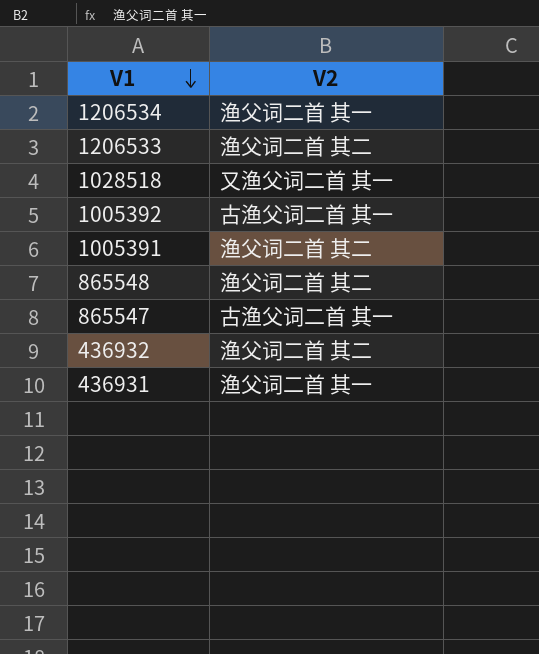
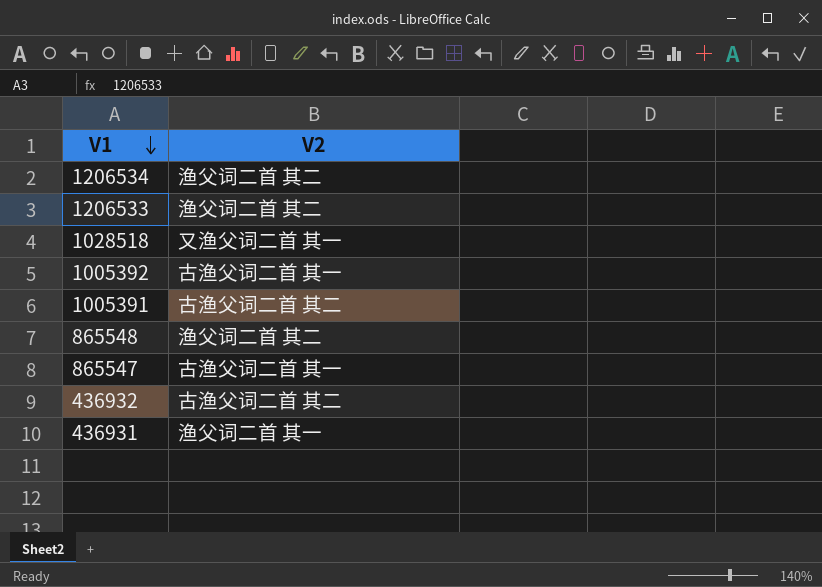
1206534 | V2: 渔父词二首 其一 -> 渔父词二首 其二
1005391 | V2: 渔父词二首 其二 -> 古渔父词二首 其二
436932 | V2: 渔父词二首 其二 -> 古渔父词二首 其二

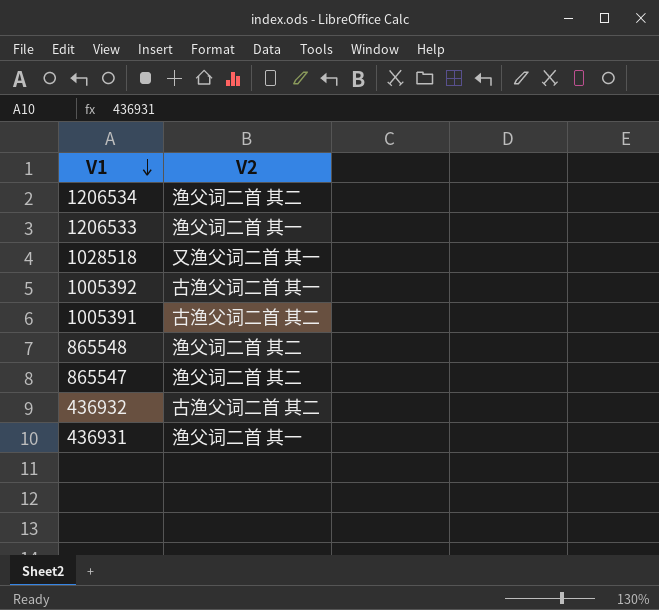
1206533 | V2: 渔父词二首 其二 -> 渔父词二首 其一
865547 | V2: 古渔父词二首 其一 -> 渔父词二首 其二

